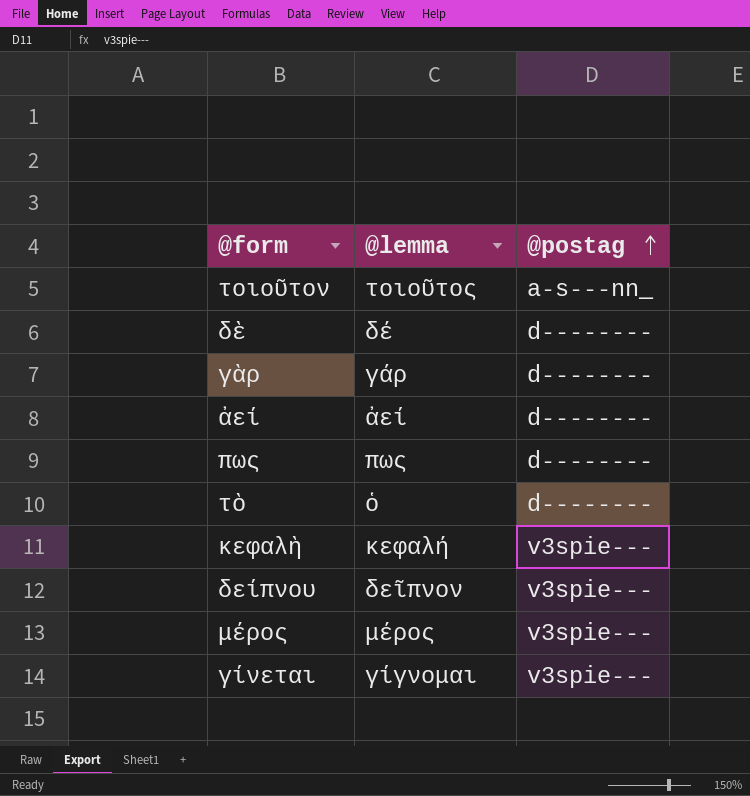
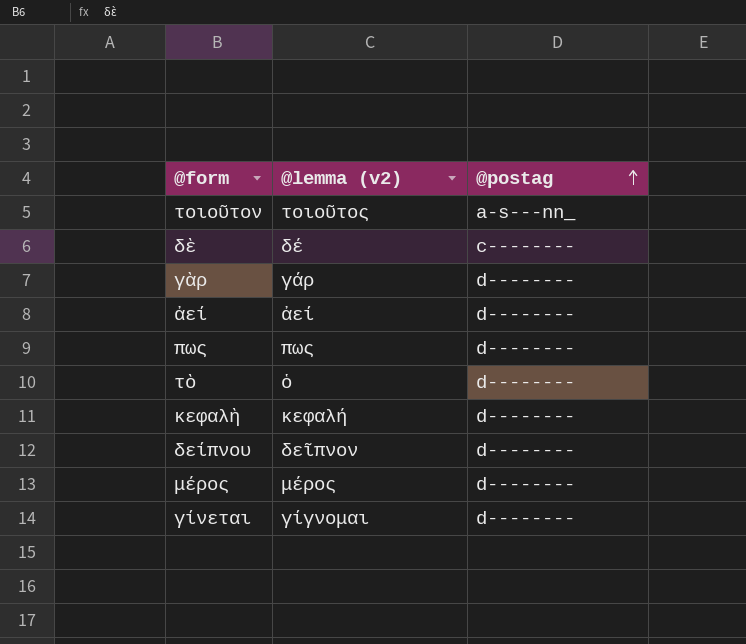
column name: @lemma -> @lemma (v2)
δὲ | @postag: d-------- -> c--------
κεφαλὴ | @postag: v3spie--- -> d--------
δείπνου | @postag: v3spie--- -> d--------
μέρος | @postag: v3spie--- -> d--------
γίνεται | @postag: v3spie--- -> d--------

